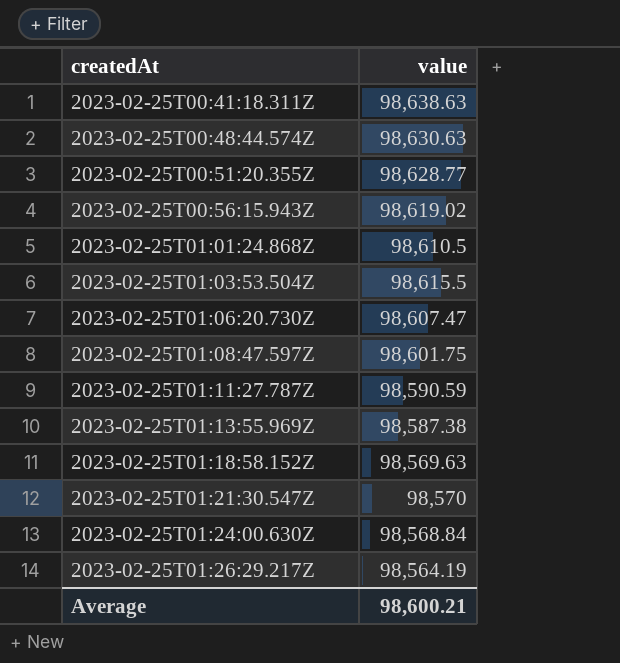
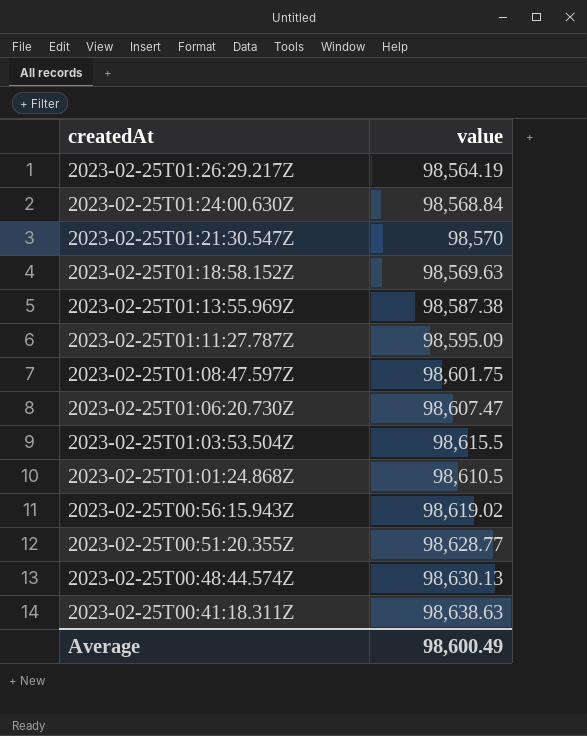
row order: createdAt ascending -> createdAt descending
2023-02-25T01:11:27.787Z | value: 98,590.59 -> 98,595.09
2023-02-25T00:48:44.574Z | value: 98,630.63 -> 98,630.13
Average | value: 98,600.21 -> 98,600.49

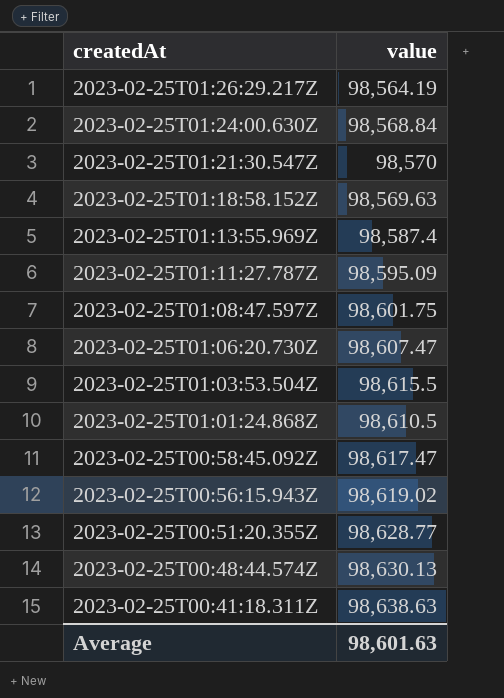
2023-02-25T01:13:55.969Z | value: 98,587.38 -> 98,587.4
row 2023-02-25T00:58:45.092Z: none -> 98,617.47
Average | value: 98,600.49 -> 98,601.63

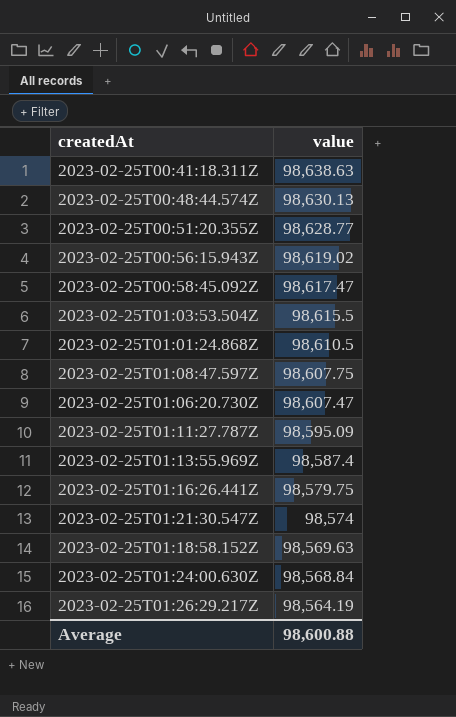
row order: createdAt descending -> value descending
2023-02-25T01:08:47.597Z | value: 98,601.75 -> 98,607.75
row 2023-02-25T01:16:26.441Z: none -> 98,579.75
2023-02-25T01:21:30.547Z | value: 98,570 -> 98,574
Average | value: 98,601.63 -> 98,600.88

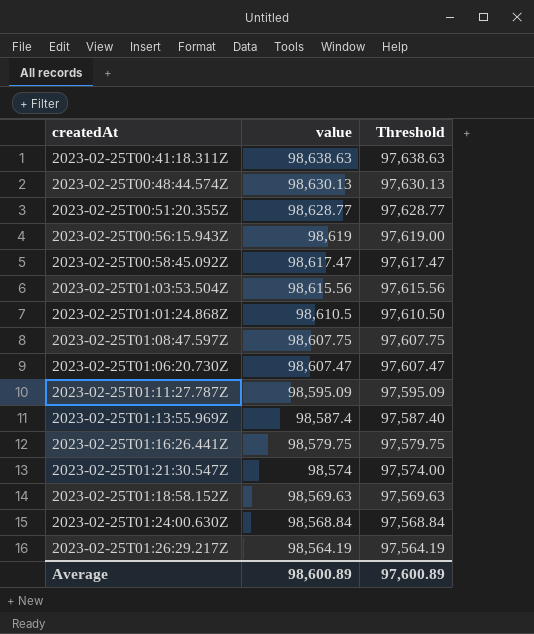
column Threshold | formula: none -> [value] - 1000
2023-02-25T00:56:15.943Z | value: 98,619.02 -> 98,619
2023-02-25T01:03:53.504Z | value: 98,615.5 -> 98,615.56
Average | value: 98,600.88 -> 98,600.89

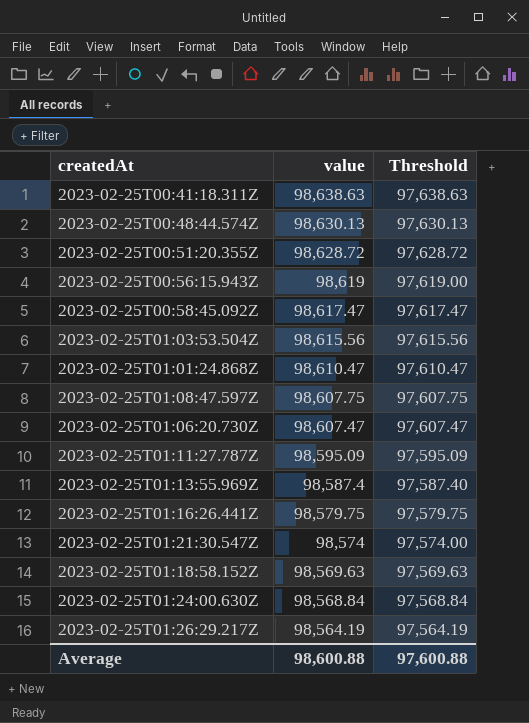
2023-02-25T00:51:20.355Z | value: 98,628.77 -> 98,628.72
2023-02-25T00:51:20.355Z | Threshold: 97,628.77 -> 97,628.72
2023-02-25T01:01:24.868Z | value: 98,610.5 -> 98,610.47
2023-02-25T01:01:24.868Z | Threshold: 97,610.50 -> 97,610.47
Average | value: 98,600.89 -> 98,600.88
Average | Threshold: 97,600.89 -> 97,600.88

